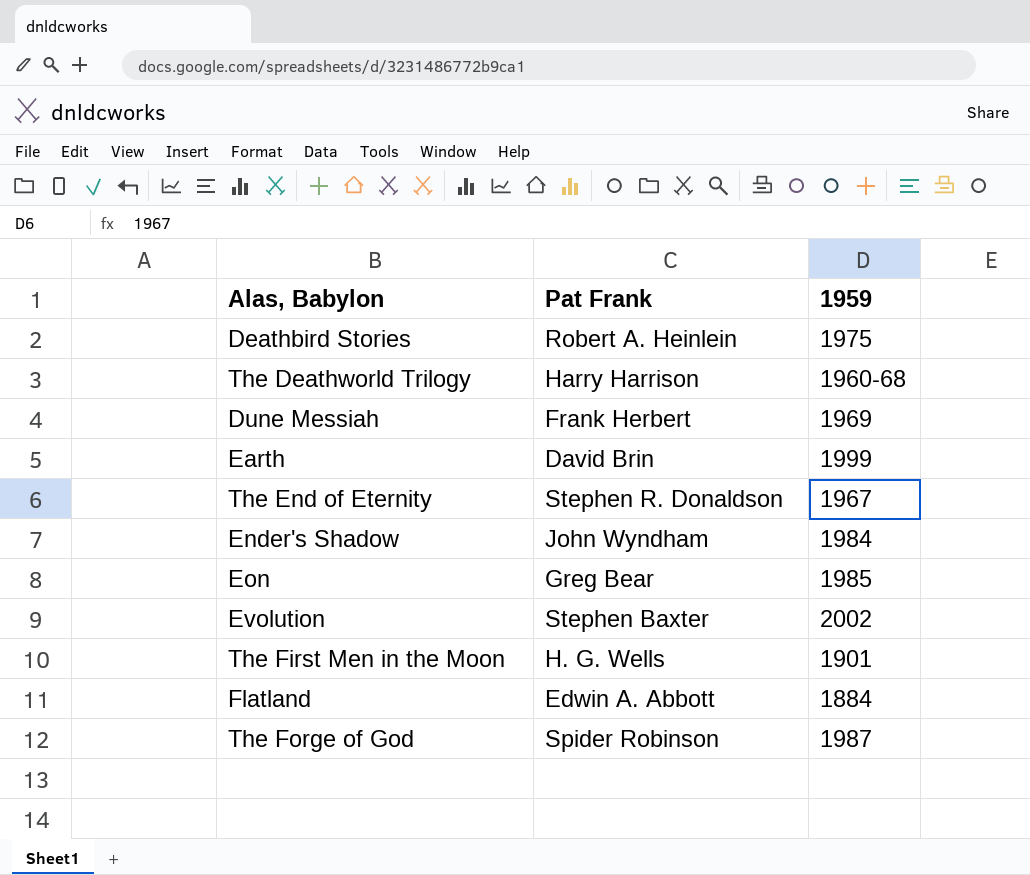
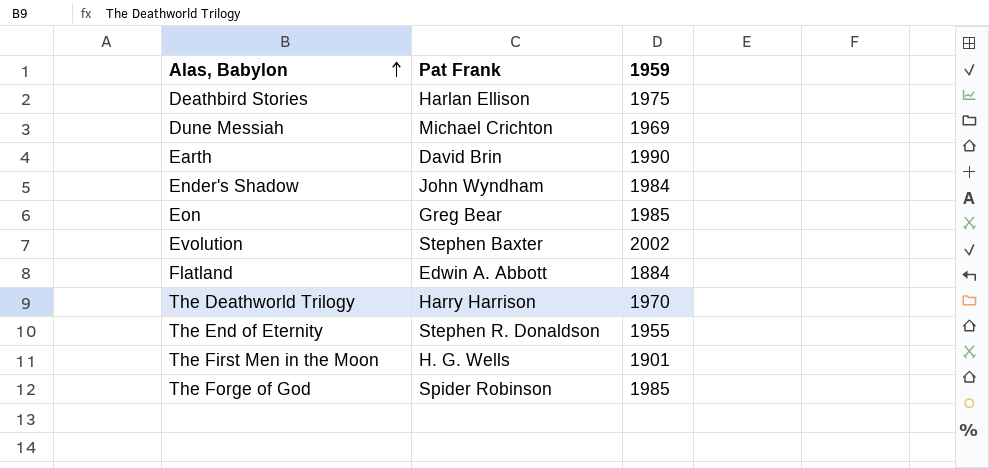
row order: none -> Alas, Babylon ascending
Deathbird Stories | Pat Frank: Robert A. Heinlein -> Harlan Ellison
Dune Messiah | Pat Frank: Frank Herbert -> Michael Crichton
Earth | 1959: 1999 -> 1990
The Deathworld Trilogy | 1959: 1960-68 -> 1970
The End of Eternity | 1959: 1967 -> 1955
The Forge of God | 1959: 1987 -> 1985

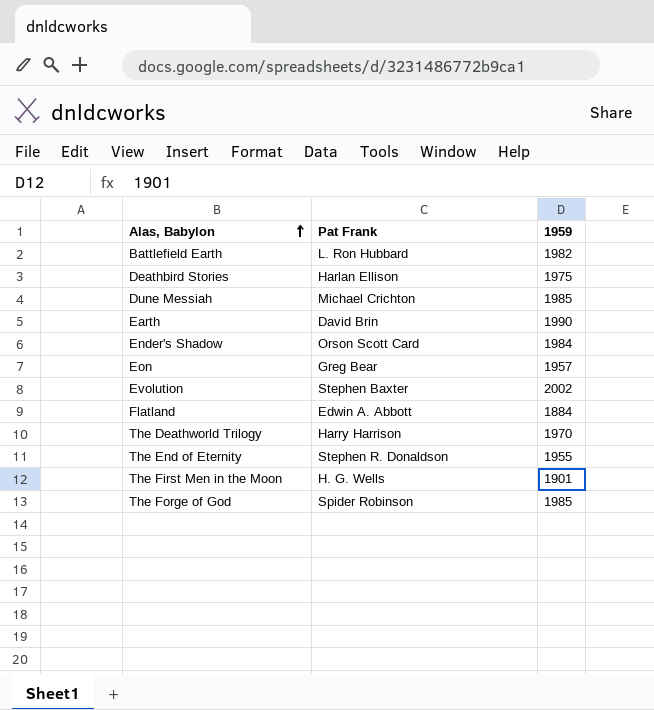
row Battlefield Earth: none -> L. Ron Hubbard | 1982
Dune Messiah | 1959: 1969 -> 1985
Ender's Shadow | Pat Frank: John Wyndham -> Orson Scott Card
Eon | 1959: 1985 -> 1957

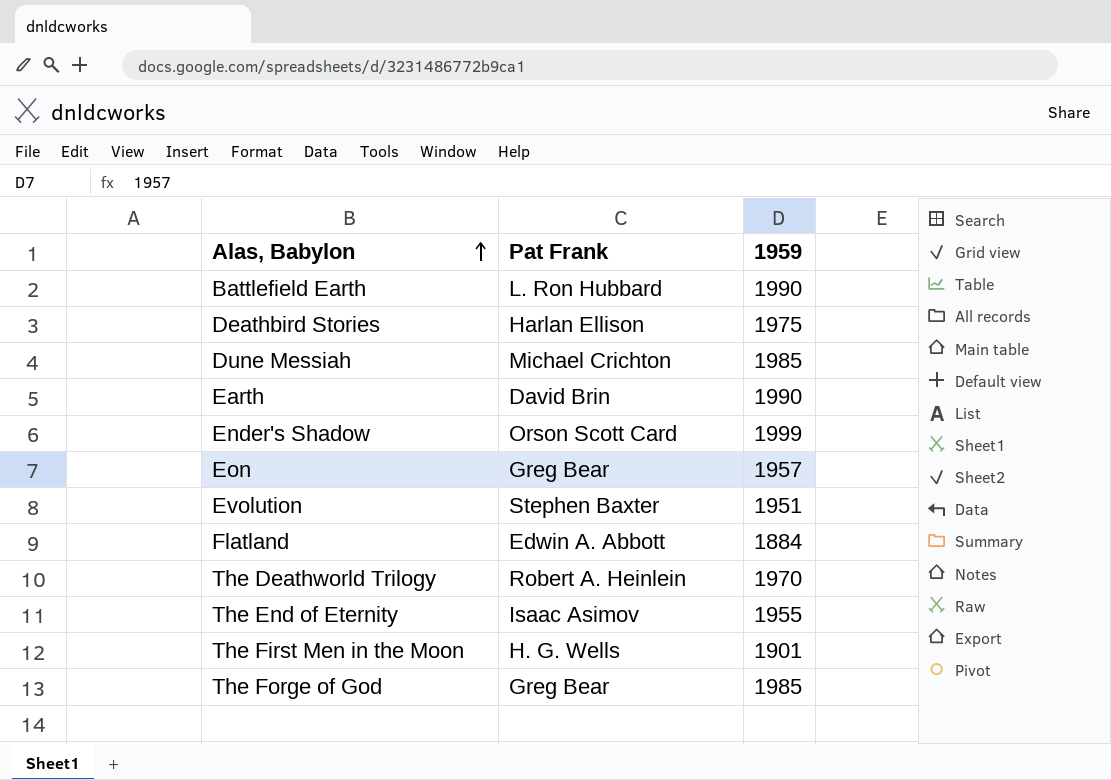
Battlefield Earth | 1959: 1982 -> 1990
Ender's Shadow | 1959: 1984 -> 1999
Evolution | 1959: 2002 -> 1951
The Deathworld Trilogy | Pat Frank: Harry Harrison -> Robert A. Heinlein
The End of Eternity | Pat Frank: Stephen R. Donaldson -> Isaac Asimov
The Forge of God | Pat Frank: Spider Robinson -> Greg Bear

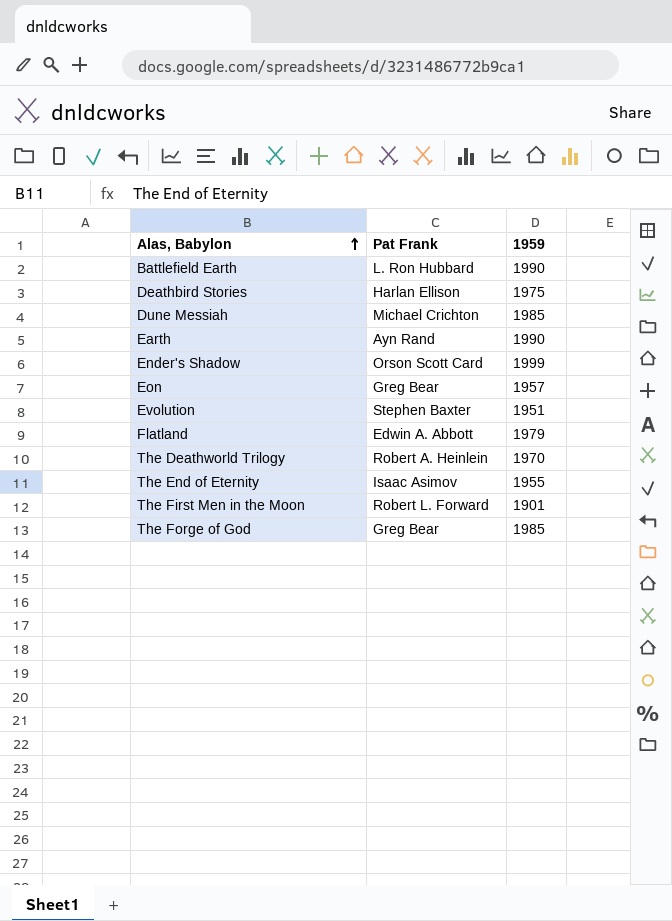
Earth | Pat Frank: David Brin -> Ayn Rand
Flatland | 1959: 1884 -> 1979
The First Men in the Moon | Pat Frank: H. G. Wells -> Robert L. Forward

